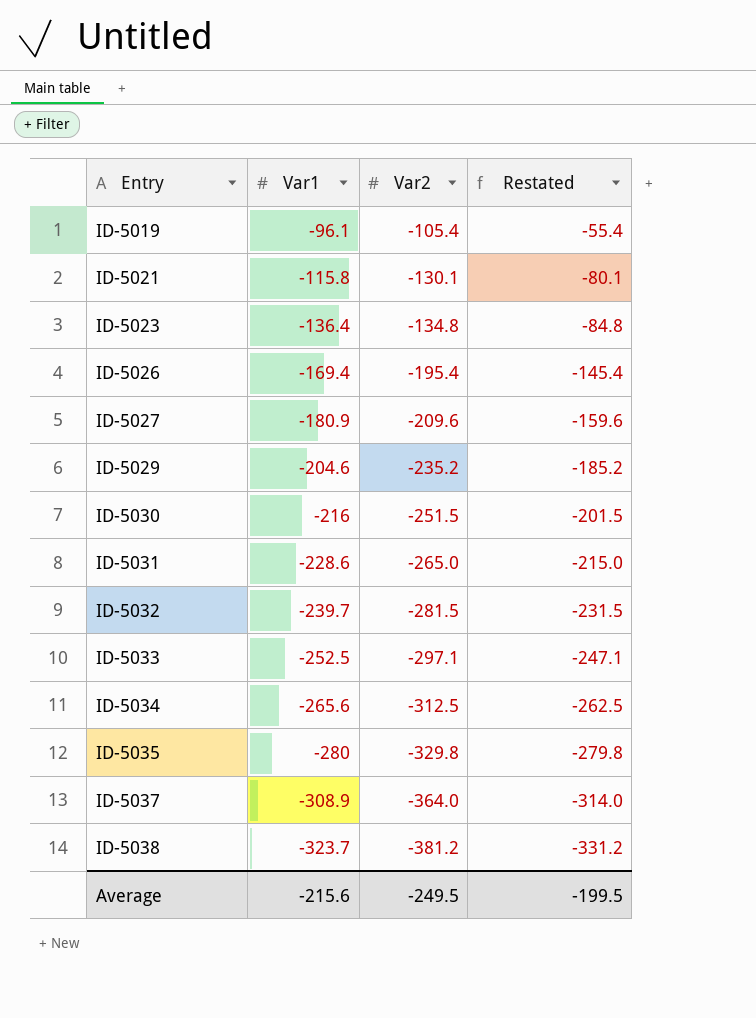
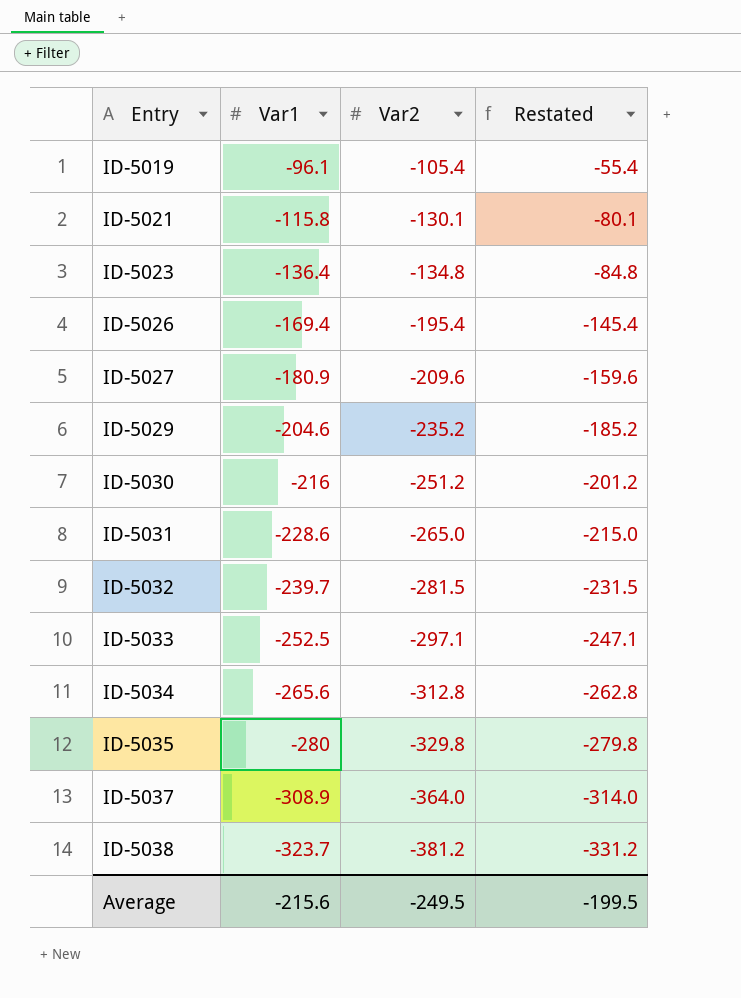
ID-5030 | Var2: -251.5 -> -251.2
ID-5030 | Restated: -201.5 -> -201.2
ID-5034 | Var2: -312.5 -> -312.8
ID-5034 | Restated: -262.5 -> -262.8

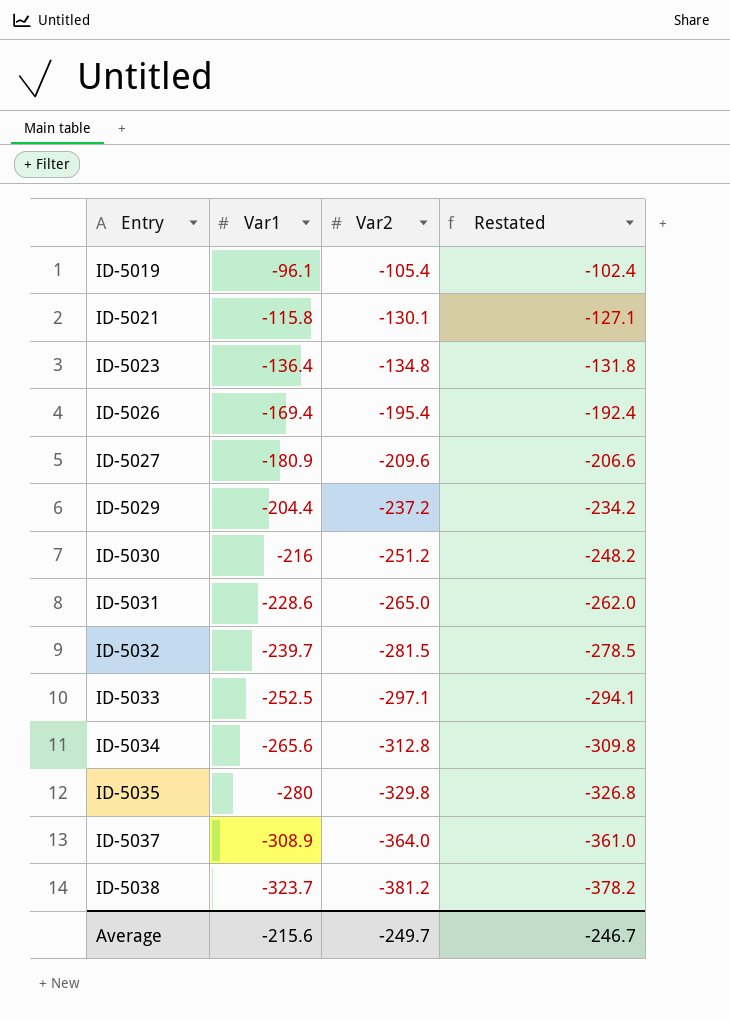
column Restated | formula: [Var2] + 50 -> [Var2] + 3
ID-5029 | Var1: -204.6 -> -204.4
ID-5029 | Var2: -235.2 -> -237.2
Average | Var2: -249.5 -> -249.7
Average | Restated: -199.5 -> -246.7

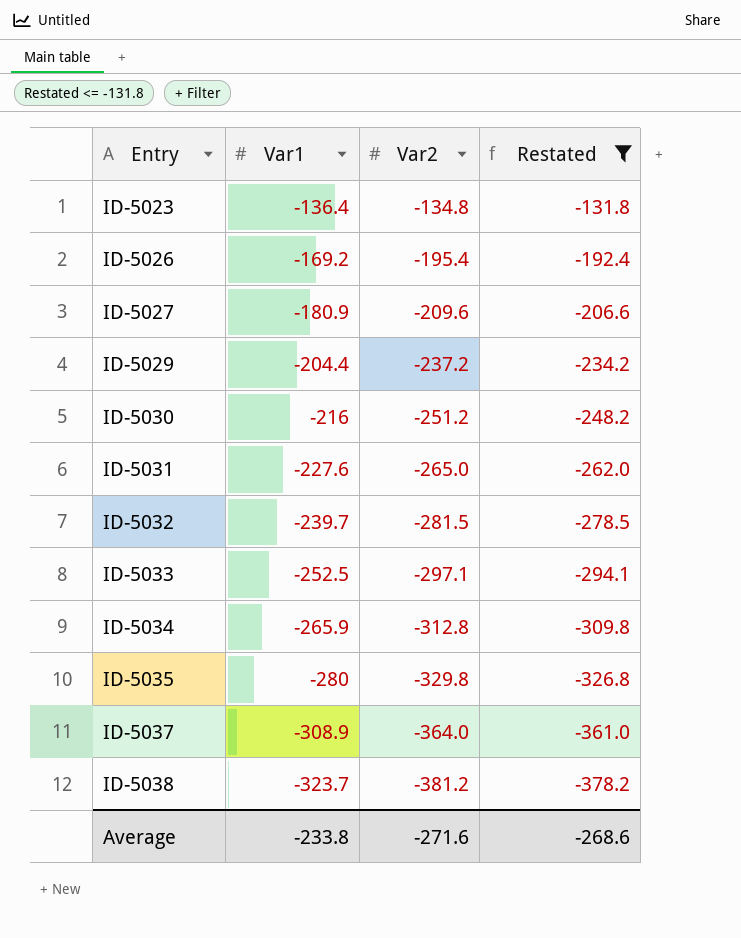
filter: none -> Restated <= -131.8
ID-5026 | Var1: -169.4 -> -169.2
ID-5031 | Var1: -228.6 -> -227.6
ID-5034 | Var1: -265.6 -> -265.9
Average | Var1: -215.6 -> -233.8
Average | Var2: -249.7 -> -271.6
Average | Restated: -246.7 -> -268.6

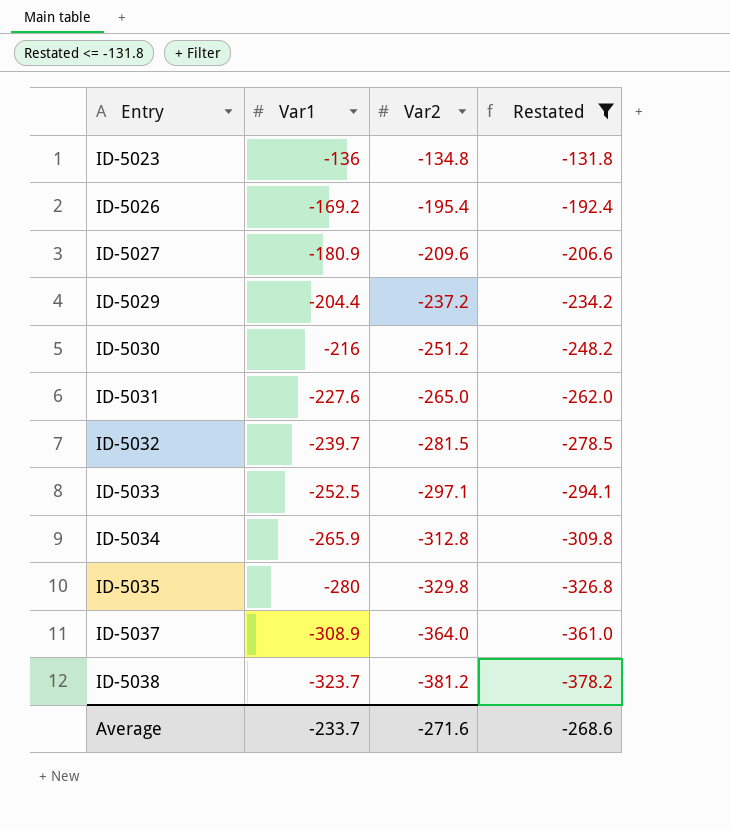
ID-5023 | Var1: -136.4 -> -136
Average | Var1: -233.8 -> -233.7

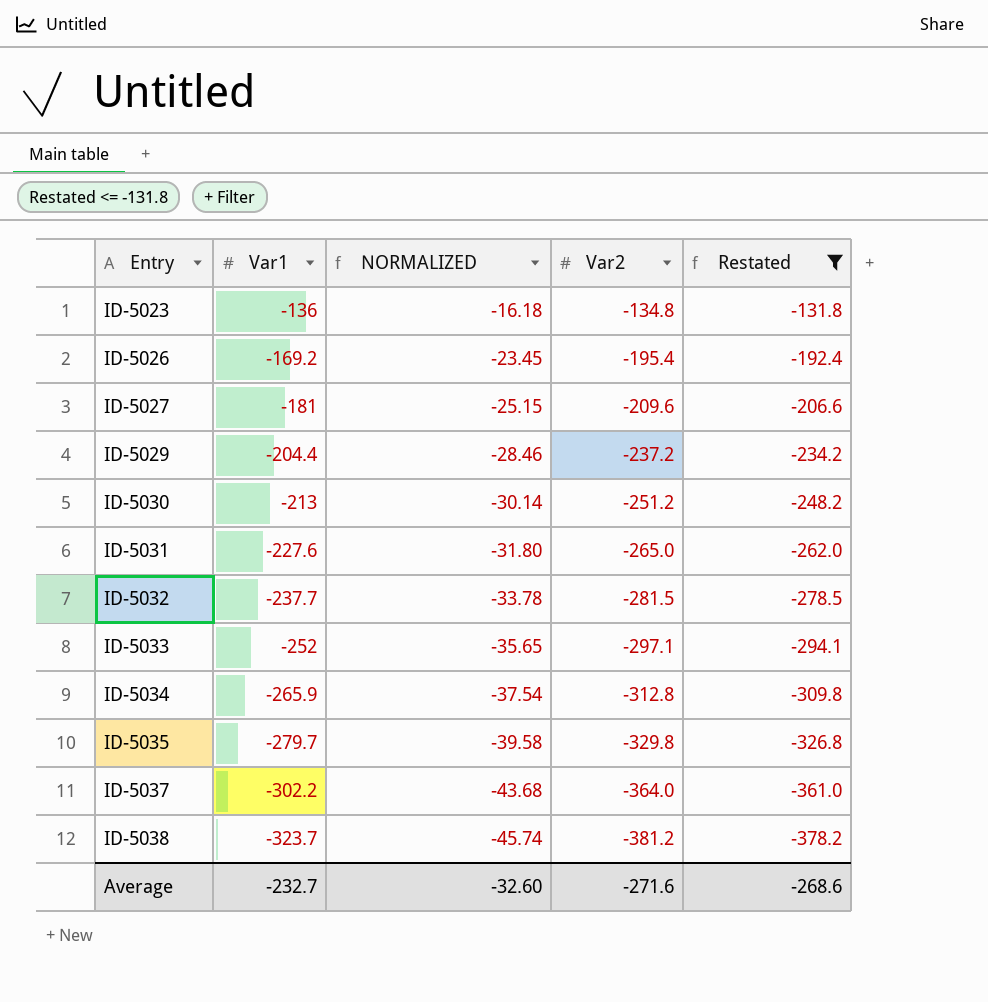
column NORMALIZED | formula: none -> [Var2] * 0.12
ID-5027 | Var1: -180.9 -> -181
ID-5030 | Var1: -216 -> -213
ID-5032 | Var1: -239.7 -> -237.7
ID-5033 | Var1: -252.5 -> -252
ID-5035 | Var1: -280 -> -279.7
ID-5037 | Var1: -308.9 -> -302.2
Average | Var1: -233.7 -> -232.7

